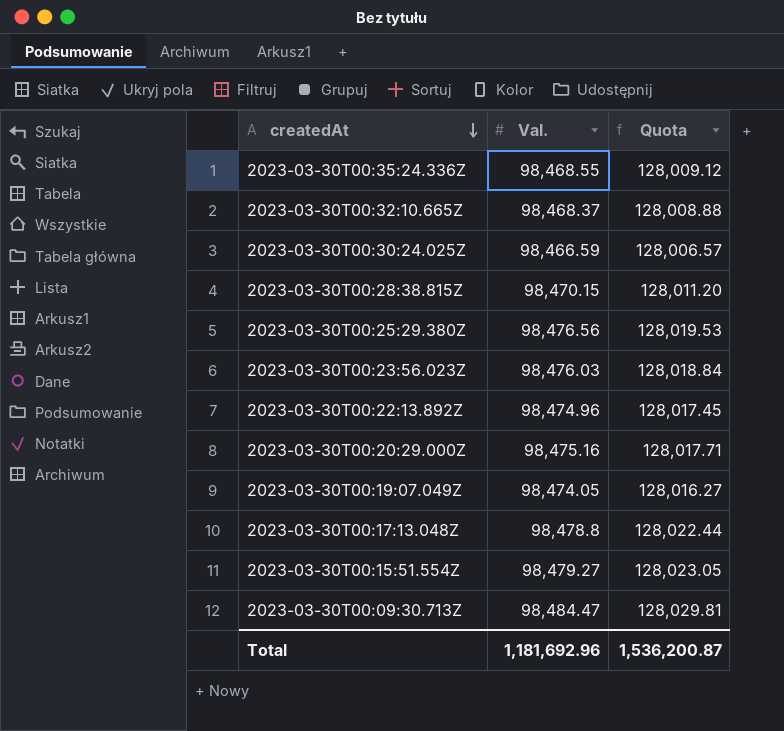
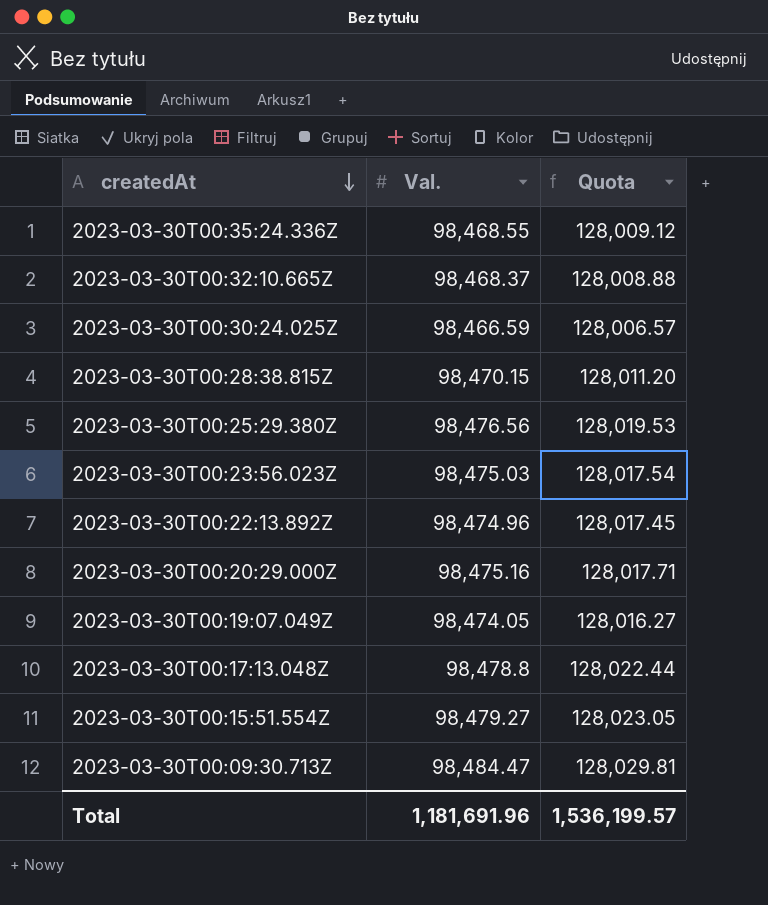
2023-03-30T00:23:56.023Z | Val.: 98,476.03 -> 98,475.03
2023-03-30T00:23:56.023Z | Quota: 128,018.84 -> 128,017.54
Total | Val.: 1,181,692.96 -> 1,181,691.96
Total | Quota: 1,536,200.87 -> 1,536,199.57

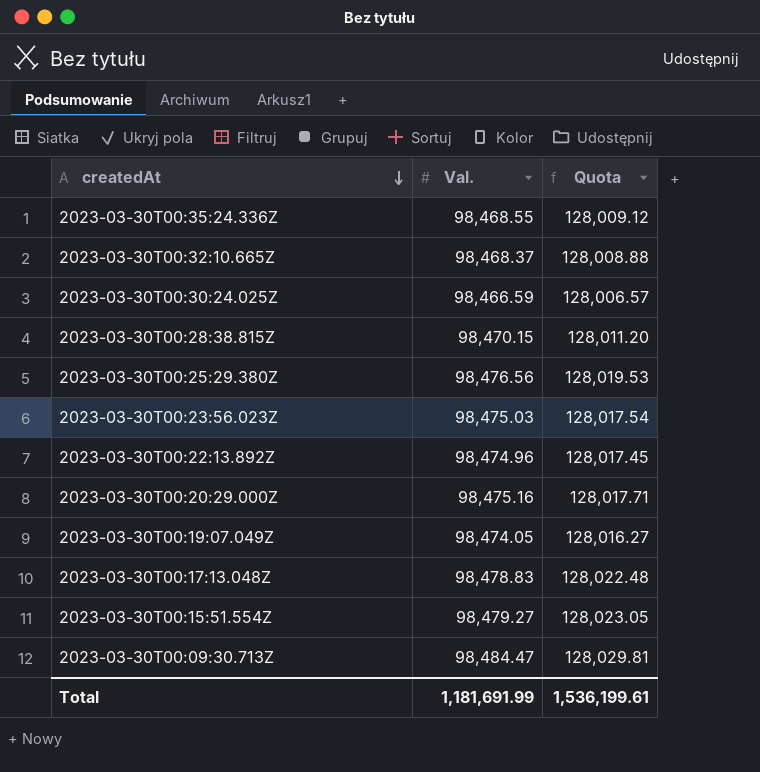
2023-03-30T00:17:13.048Z | Val.: 98,478.8 -> 98,478.83
2023-03-30T00:17:13.048Z | Quota: 128,022.44 -> 128,022.48
Total | Val.: 1,181,691.96 -> 1,181,691.99
Total | Quota: 1,536,199.57 -> 1,536,199.61

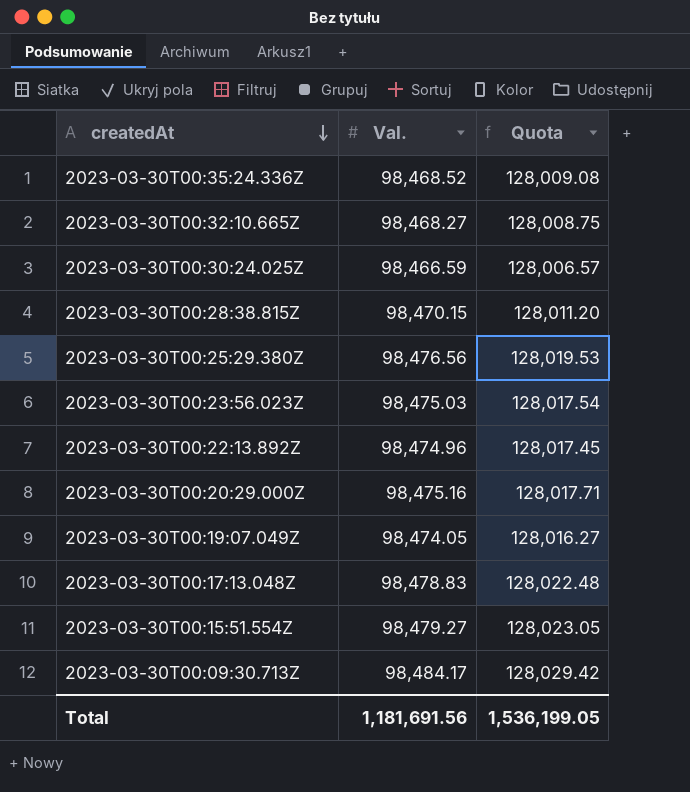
2023-03-30T00:35:24.336Z | Val.: 98,468.55 -> 98,468.52
2023-03-30T00:35:24.336Z | Quota: 128,009.12 -> 128,009.08
2023-03-30T00:32:10.665Z | Val.: 98,468.37 -> 98,468.27
2023-03-30T00:32:10.665Z | Quota: 128,008.88 -> 128,008.75
2023-03-30T00:09:30.713Z | Val.: 98,484.47 -> 98,484.17
2023-03-30T00:09:30.713Z | Quota: 128,029.81 -> 128,029.42
Total | Val.: 1,181,691.99 -> 1,181,691.56
Total | Quota: 1,536,199.61 -> 1,536,199.05

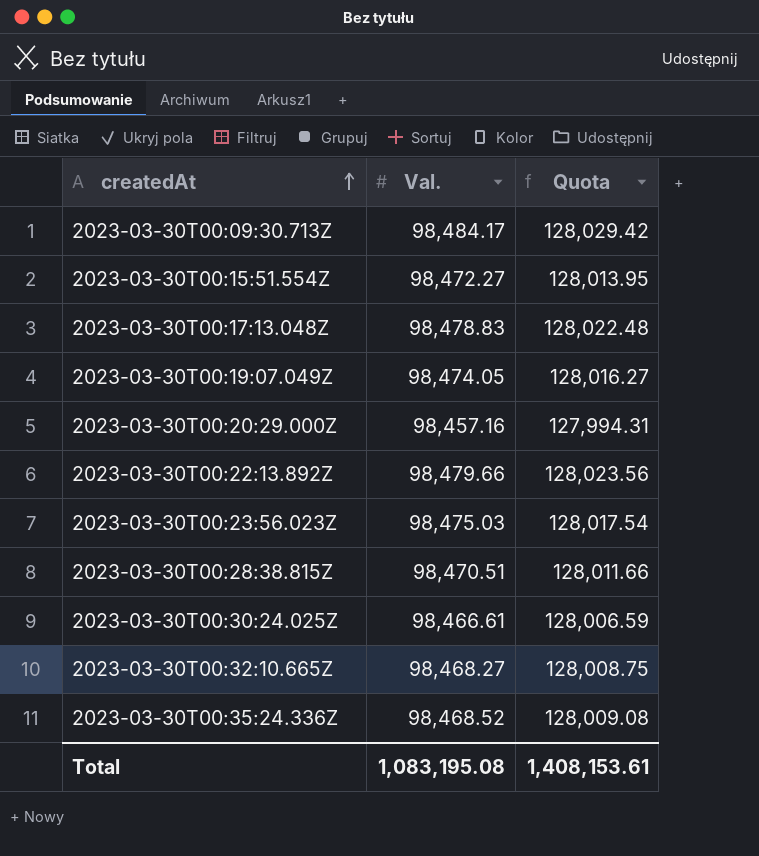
row order: createdAt descending -> createdAt ascending
row 2023-03-30T00:25:29.380Z: 98,476.56 | 128,019.53 -> none
2023-03-30T00:15:51.554Z | Val.: 98,479.27 -> 98,472.27
2023-03-30T00:15:51.554Z | Quota: 128,023.05 -> 128,013.95
2023-03-30T00:20:29.000Z | Val.: 98,475.16 -> 98,457.16
2023-03-30T00:20:29.000Z | Quota: 128,017.71 -> 127,994.31
2023-03-30T00:22:13.892Z | Val.: 98,474.96 -> 98,479.66
2023-03-30T00:22:13.892Z | Quota: 128,017.45 -> 128,023.56
2023-03-30T00:28:38.815Z | Val.: 98,470.15 -> 98,470.51
2023-03-30T00:28:38.815Z | Quota: 128,011.20 -> 128,011.66
2023-03-30T00:30:24.025Z | Val.: 98,466.59 -> 98,466.61
2023-03-30T00:30:24.025Z | Quota: 128,006.57 -> 128,006.59
Total | Val.: 1,181,691.56 -> 1,083,195.08
Total | Quota: 1,536,199.05 -> 1,408,153.61

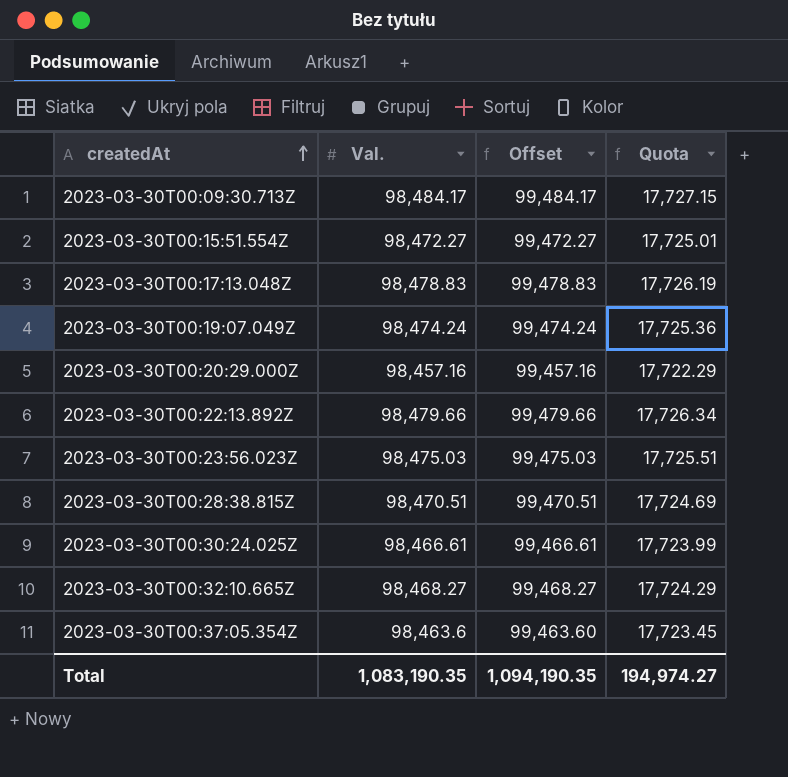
column Offset | formula: none -> [Val.] + 1000
column Quota | formula: [Val.] * 1.3 -> [Val.] * 0.18
row 2023-03-30T00:35:24.336Z: 98,468.52 | 128,009.08 -> none
2023-03-30T00:19:07.049Z | Val.: 98,474.05 -> 98,474.24
row 2023-03-30T00:37:05.354Z: none -> 98,463.6 | 99,463.60 | 17,723.45
Total | Val.: 1,083,195.08 -> 1,083,190.35
Total | Quota: 1,408,153.61 -> 194,974.27

